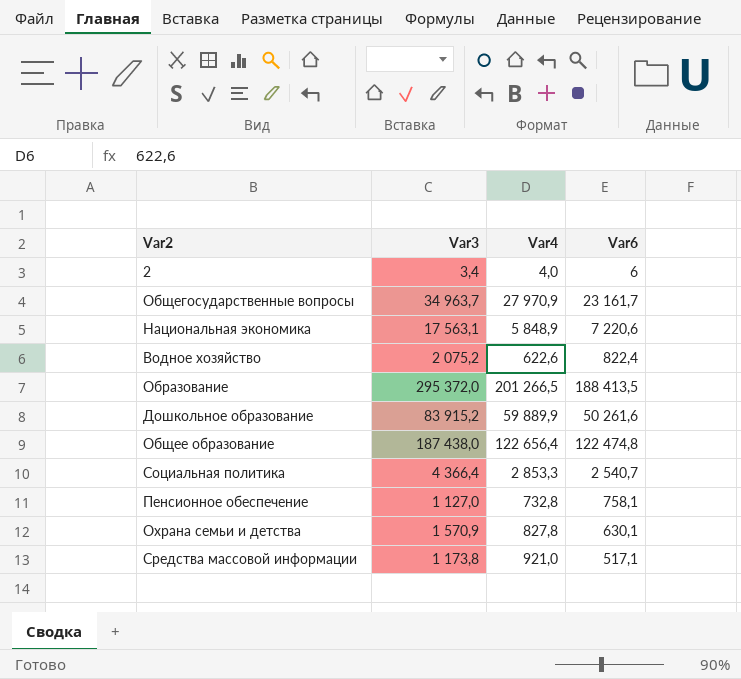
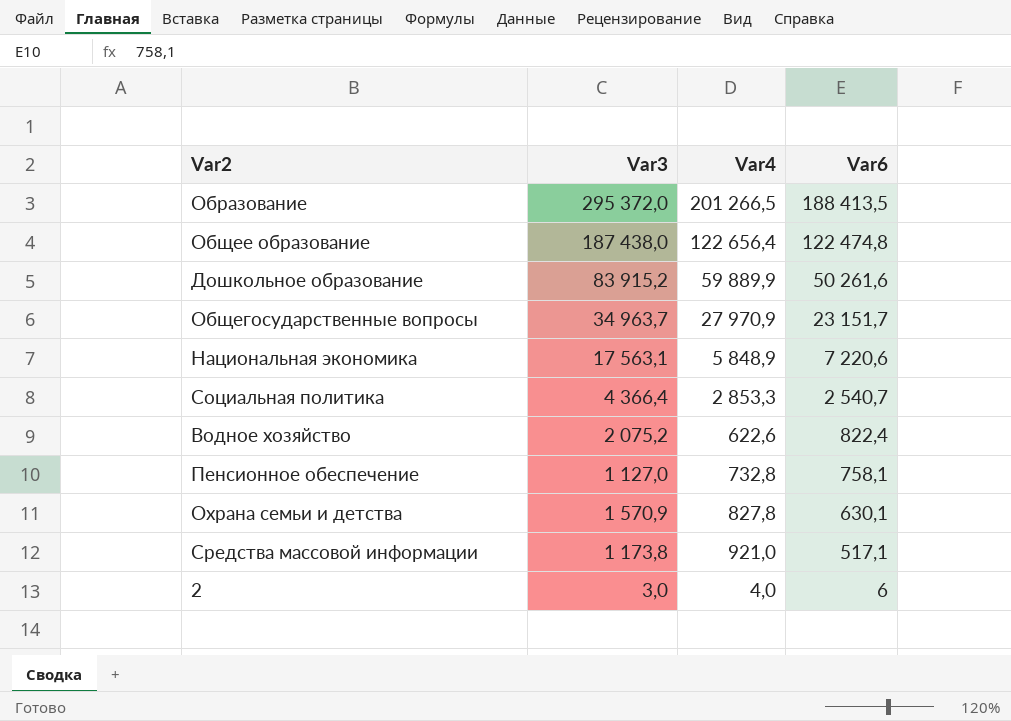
row order: none -> Var6 descending
Общегосударственные вопросы | Var6: 23 161,7 -> 23 151,7
2 | Var3: 3,4 -> 3,0

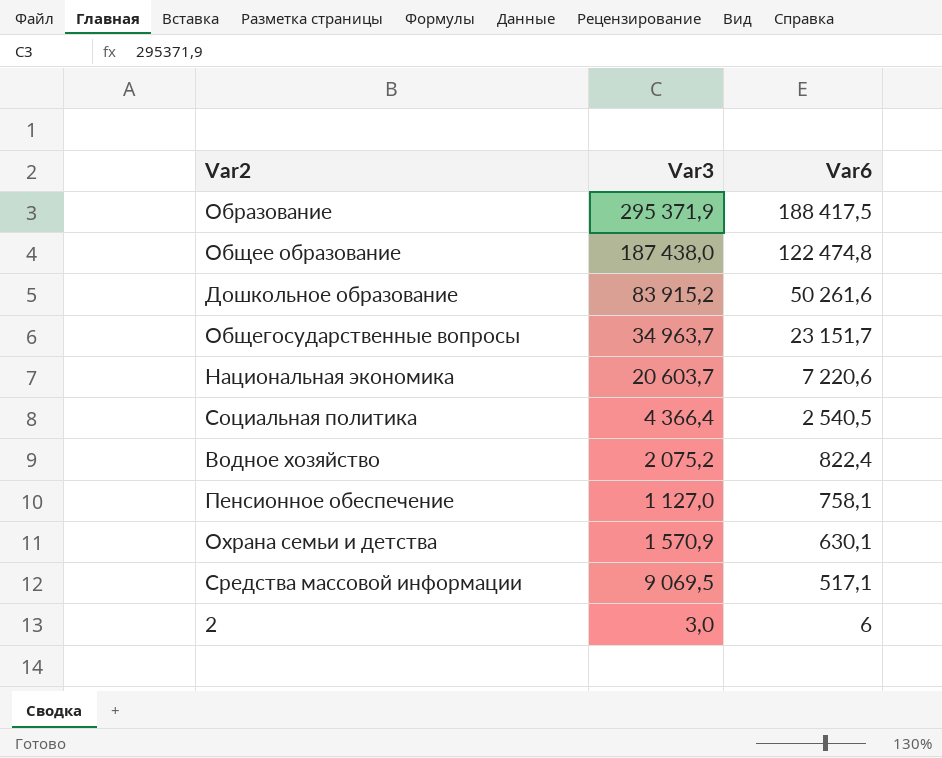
column Var4 | position: 3 -> none
Образование | Var3: 295 372,0 -> 295 371,9
Образование | Var6: 188 413,5 -> 188 417,5
Национальная экономика | Var3: 17 563,1 -> 20 603,7
Социальная политика | Var6: 2 540,7 -> 2 540,5
Средства массовой информации | Var3: 1 173,8 -> 9 069,5

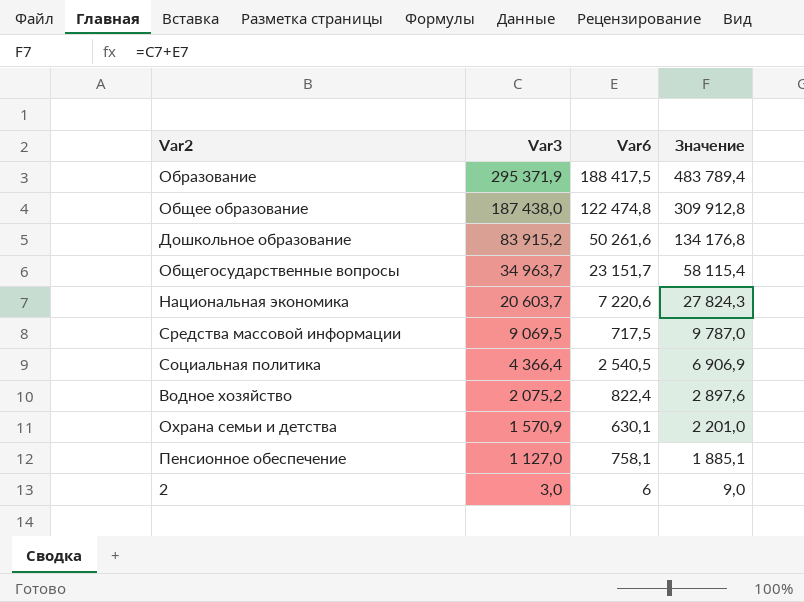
row order: Var6 descending -> Var3 descending
column Значение | formula: none -> [Var3] + [Var6]
Средства массовой информации | Var6: 517,1 -> 717,5

